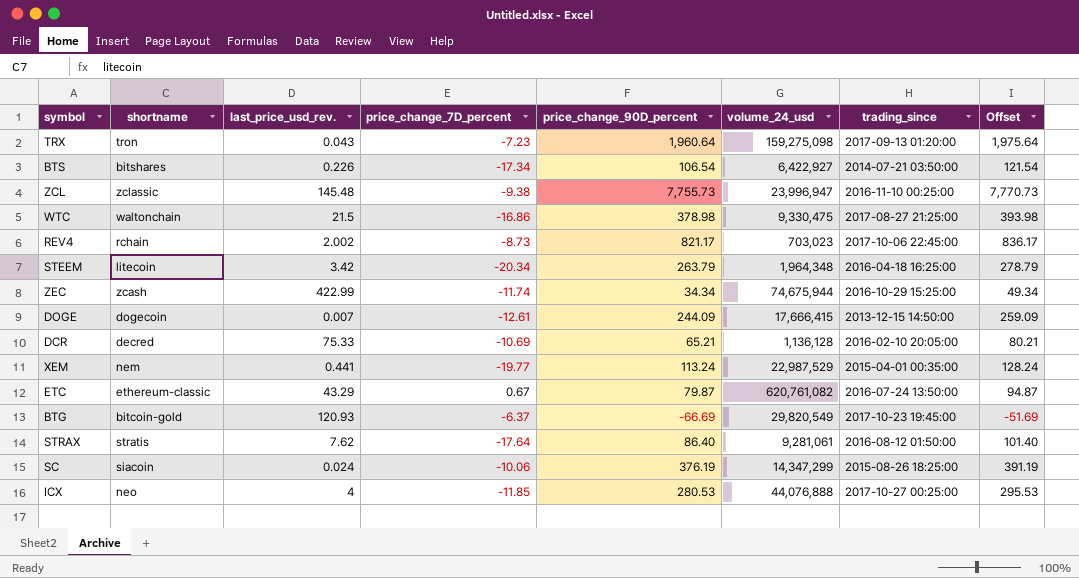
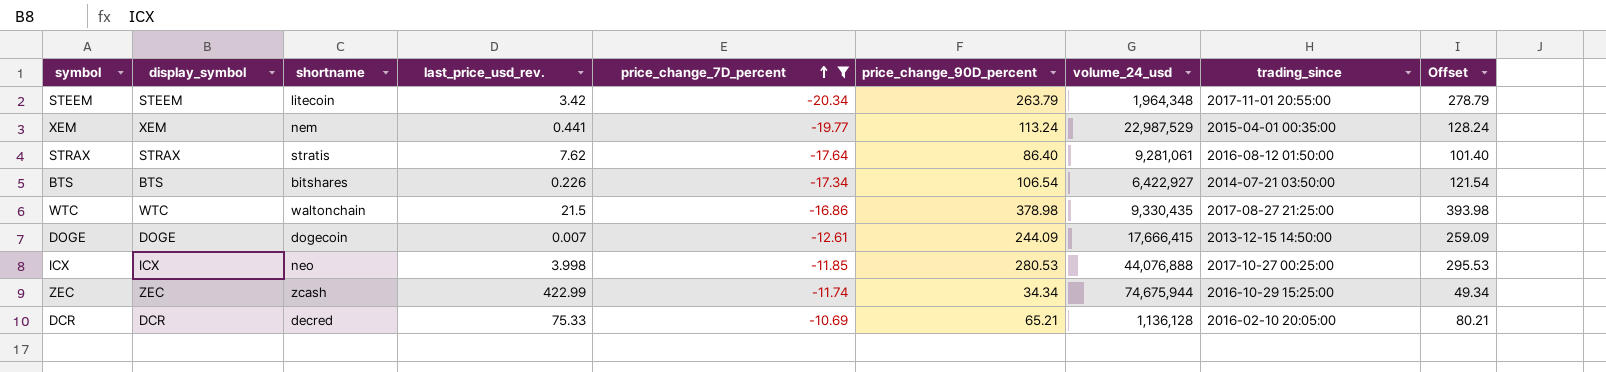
filter: none -> price_change_7D_percent <= -10.69
row order: none -> price_change_7D_percent ascending
column display_symbol | position: none -> 2
STEEM | trading_since: 2016-04-18 16:25:00 -> 2017-11-01 20:55:00
WTC | volume_24_usd: 9,330,475 -> 9,330,435
ICX | last_price_usd_rev.: 4 -> 3.998

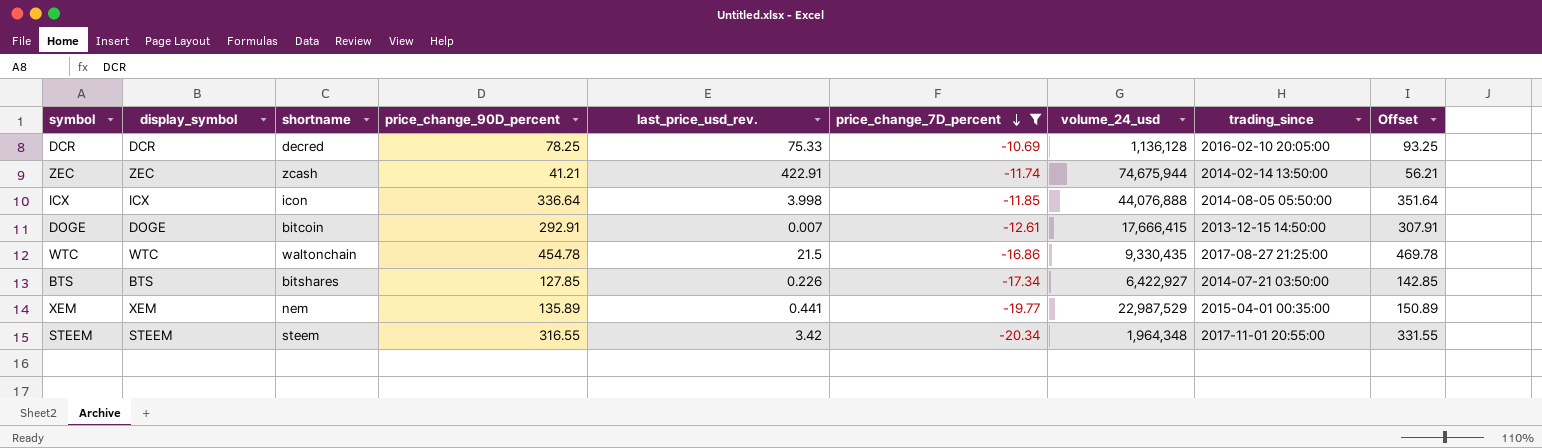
row order: price_change_7D_percent ascending -> price_change_7D_percent descending
column price_change_90D_percent | position: 6 -> 4
row STRAX: STRAX | stratis | 7.62 | -17.64 | 86.40 | 9,281,061 | 2016-08-12 01:50:00 | 101.40 -> none
DCR | price_change_90D_percent: 65.21 -> 78.25
DCR | Offset: 80.21 -> 93.25
ZEC | price_change_90D_percent: 34.34 -> 41.21
ZEC | last_price_usd_rev.: 422.99 -> 422.91
ZEC | trading_since: 2016-10-29 15:25:00 -> 2014-02-14 13:50:00
ZEC | Offset: 49.34 -> 56.21
ICX | shortname: neo -> icon
ICX | price_change_90D_percent: 280.53 -> 336.64
ICX | trading_since: 2017-10-27 00:25:00 -> 2014-08-05 05:50:00
ICX | Offset: 295.53 -> 351.64
DOGE | shortname: dogecoin -> bitcoin
DOGE | price_change_90D_percent: 244.09 -> 292.91
DOGE | Offset: 259.09 -> 307.91
WTC | price_change_90D_percent: 378.98 -> 454.78
WTC | Offset: 393.98 -> 469.78
BTS | price_change_90D_percent: 106.54 -> 127.85
BTS | Offset: 121.54 -> 142.85
XEM | price_change_90D_percent: 113.24 -> 135.89
XEM | Offset: 128.24 -> 150.89
STEEM | shortname: litecoin -> steem
STEEM | price_change_90D_percent: 263.79 -> 316.55
STEEM | Offset: 278.79 -> 331.55

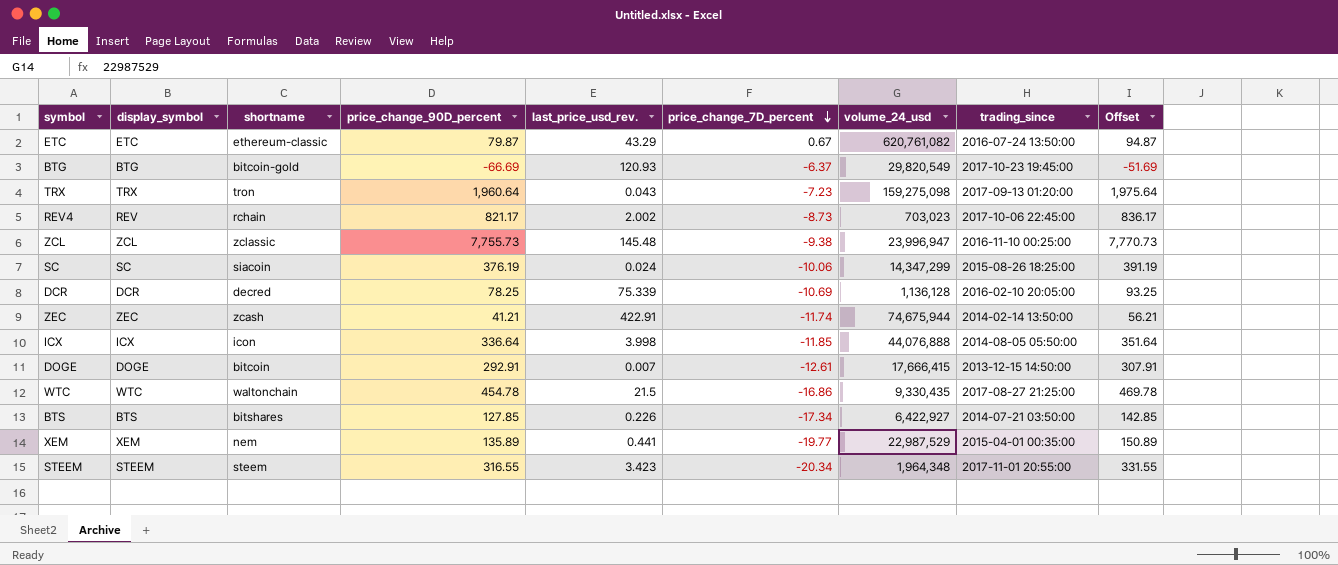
filter: price_change_7D_percent <= -10.69 -> none
DCR | last_price_usd_rev.: 75.33 -> 75.339
STEEM | last_price_usd_rev.: 3.42 -> 3.423

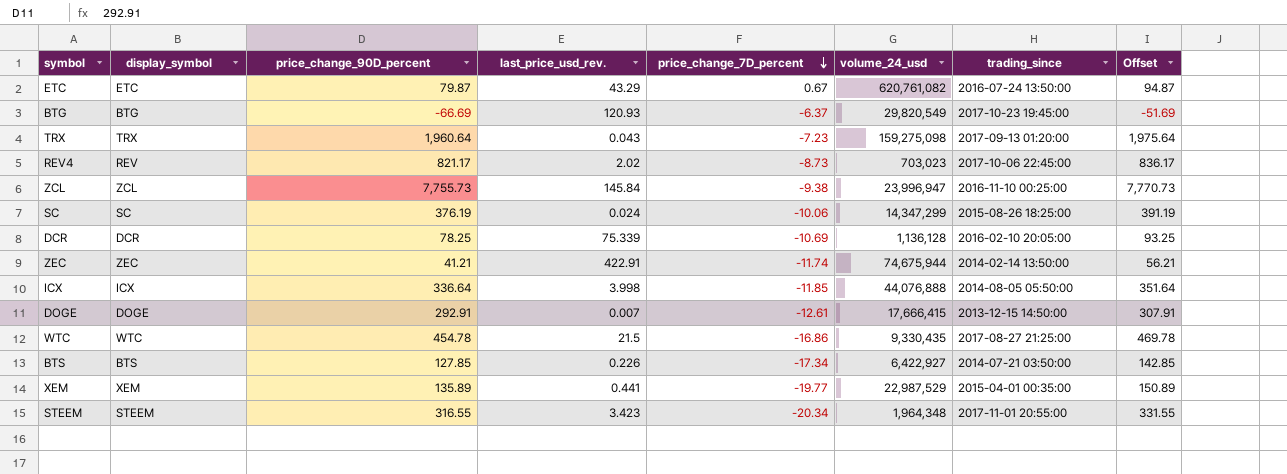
column shortname | position: 3 -> none
REV4 | last_price_usd_rev.: 2.002 -> 2.02
ZCL | last_price_usd_rev.: 145.48 -> 145.84

